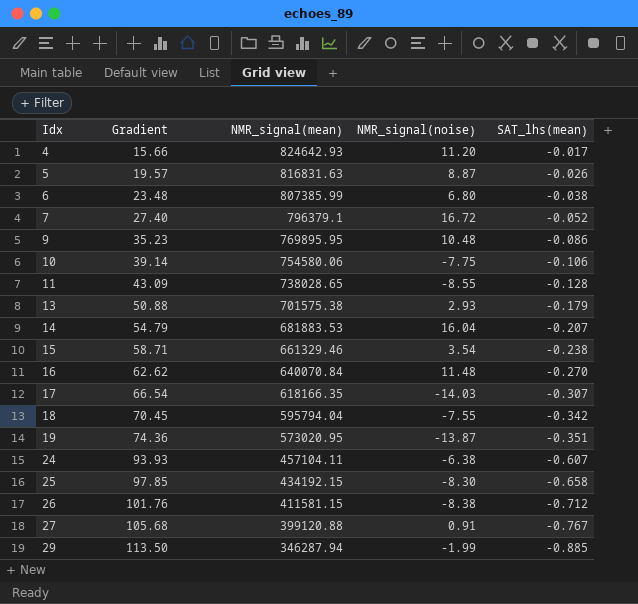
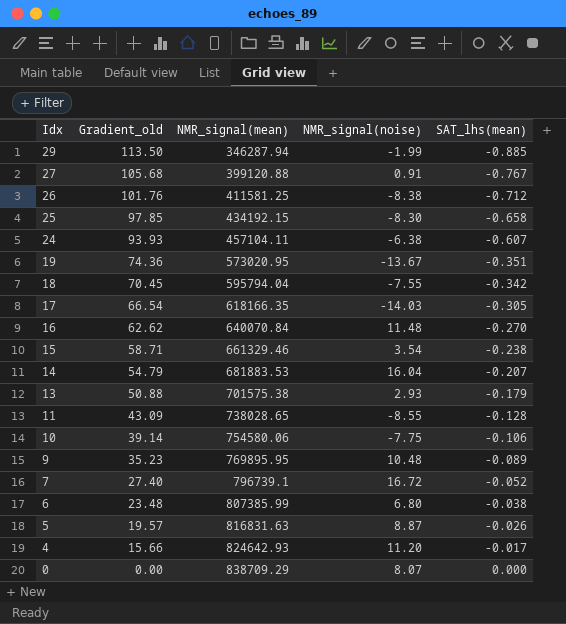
row order: Idx ascending -> Idx descending
column name: Gradient -> Gradient_old
26 | NMR_signal(mean): 411581.15 -> 411581.25
19 | NMR_signal(noise): -13.87 -> -13.67
17 | SAT_lhs(mean): -0.307 -> -0.305
9 | SAT_lhs(mean): -0.086 -> -0.089
7 | NMR_signal(mean): 796379.1 -> 796739.1
row 0: none -> 0.00 | 838709.29 | 8.07 | 0.000

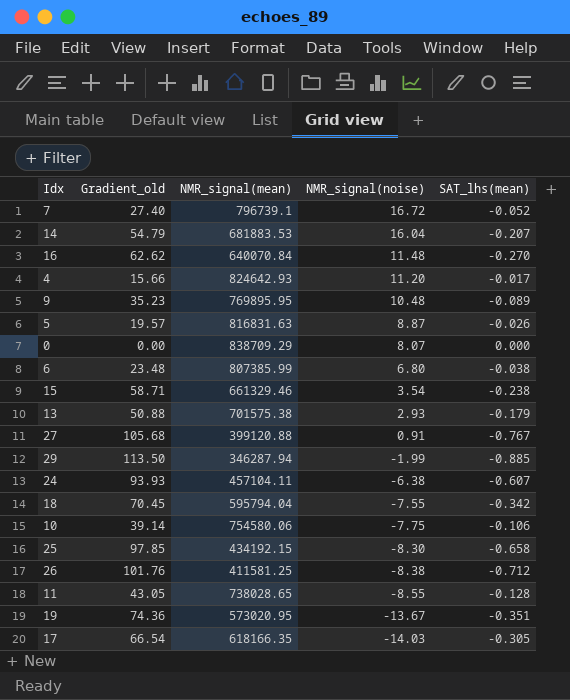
row order: Idx descending -> NMR_signal(noise) descending
11 | Gradient_old: 43.09 -> 43.05

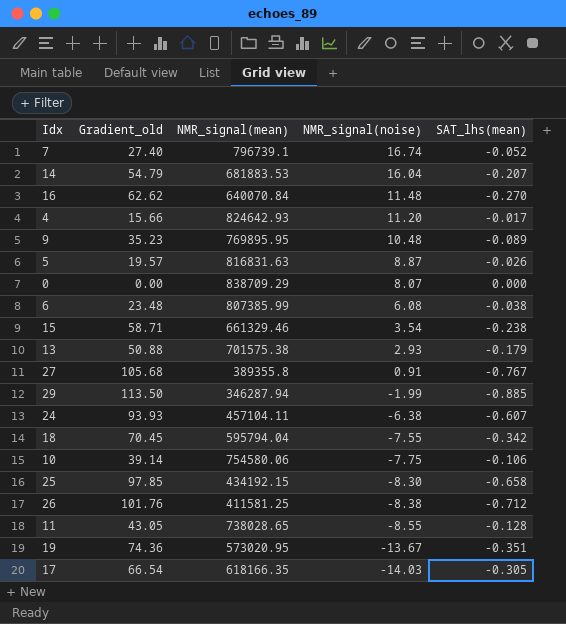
7 | NMR_signal(noise): 16.72 -> 16.74
6 | NMR_signal(noise): 6.80 -> 6.08
27 | NMR_signal(mean): 399120.88 -> 389355.8

